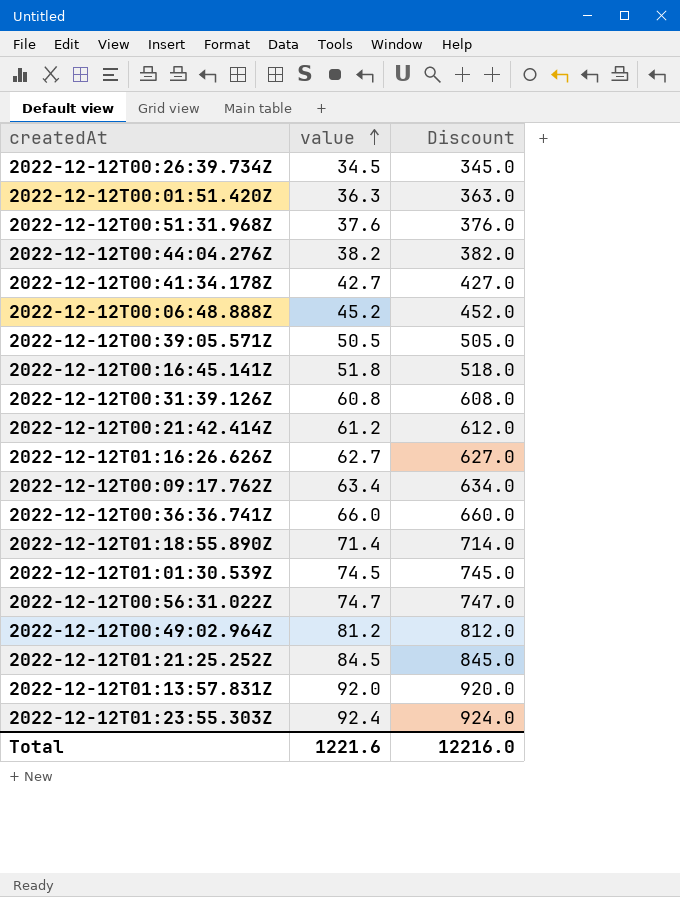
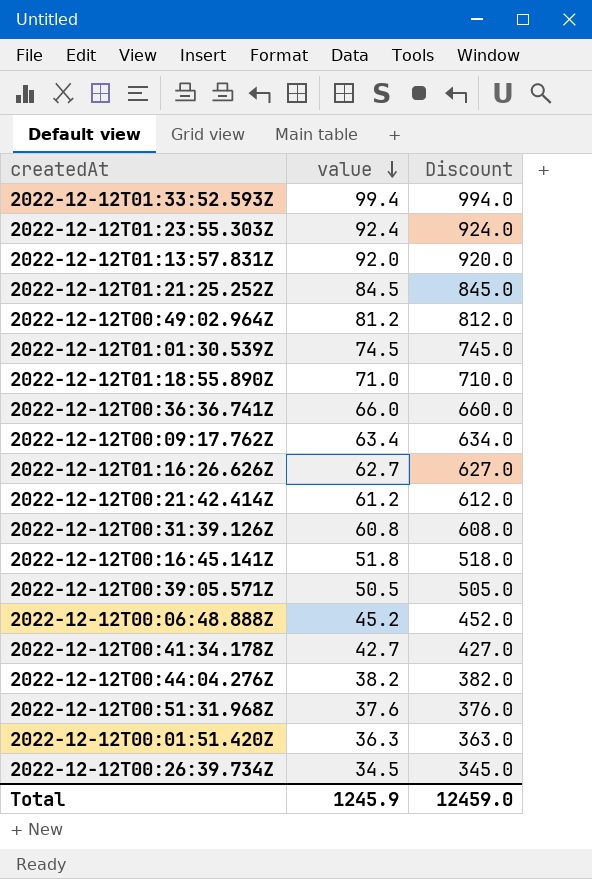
row order: value ascending -> value descending
row 2022-12-12T00:56:31.022Z: 74.7 | 747.0 -> none
row 2022-12-12T01:33:52.593Z: none -> 99.4 | 994.0
2022-12-12T01:18:55.890Z | value: 71.4 -> 71.0
2022-12-12T01:18:55.890Z | Discount: 714.0 -> 710.0
Total | value: 1221.6 -> 1245.9
Total | Discount: 12216.0 -> 12459.0

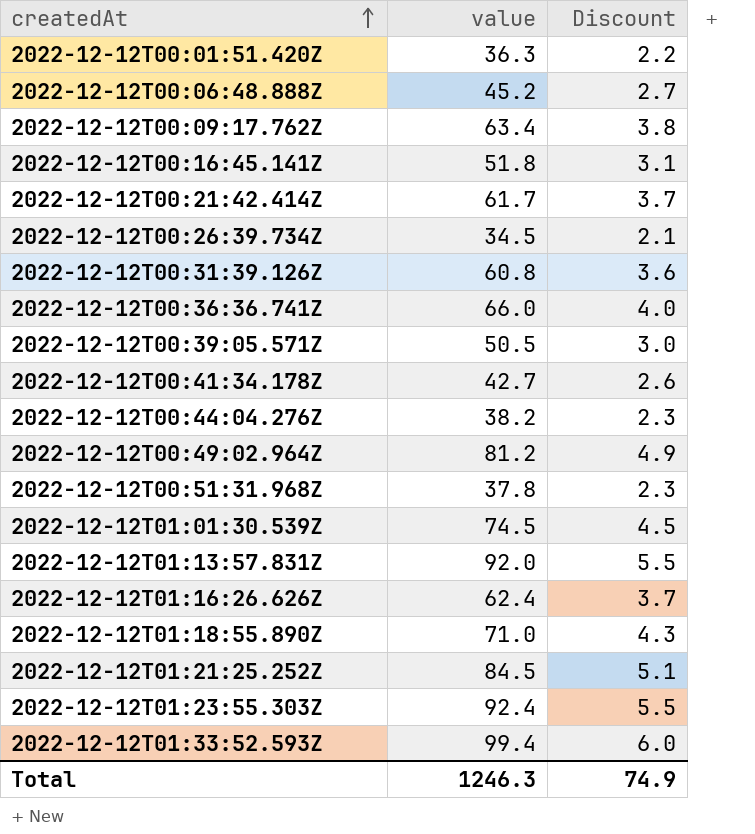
row order: value descending -> createdAt ascending
column Discount | formula: [value] * 10 -> [value] * 0.06
2022-12-12T00:21:42.414Z | value: 61.2 -> 61.7
2022-12-12T00:51:31.968Z | value: 37.6 -> 37.8
2022-12-12T01:16:26.626Z | value: 62.7 -> 62.4
Total | value: 1245.9 -> 1246.3
Total | Discount: 12459.0 -> 74.9

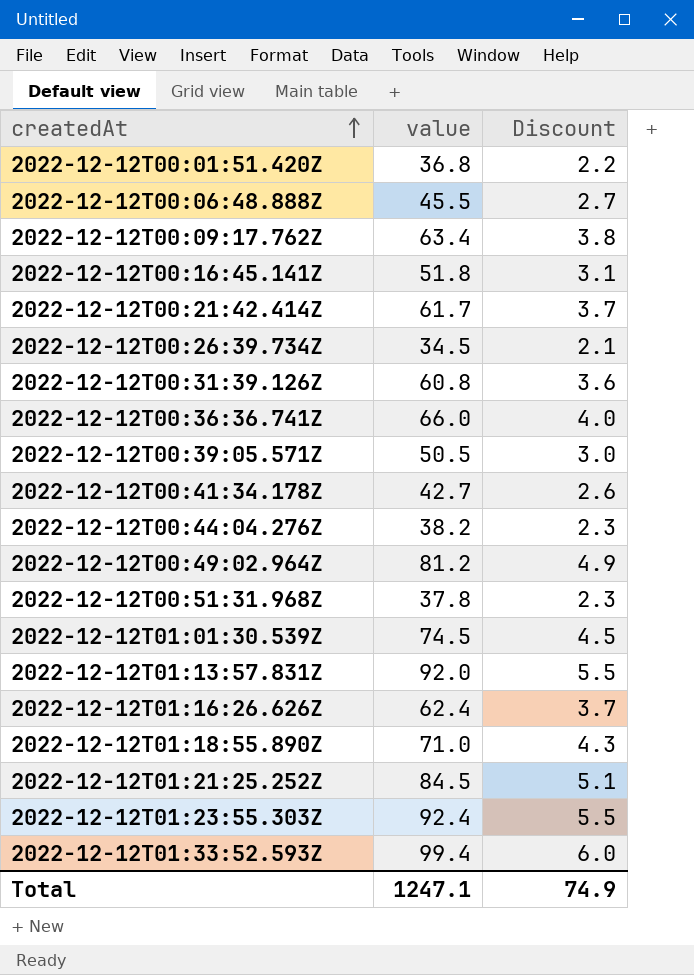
2022-12-12T00:01:51.420Z | value: 36.3 -> 36.8
2022-12-12T00:06:48.888Z | value: 45.2 -> 45.5
Total | value: 1246.3 -> 1247.1

